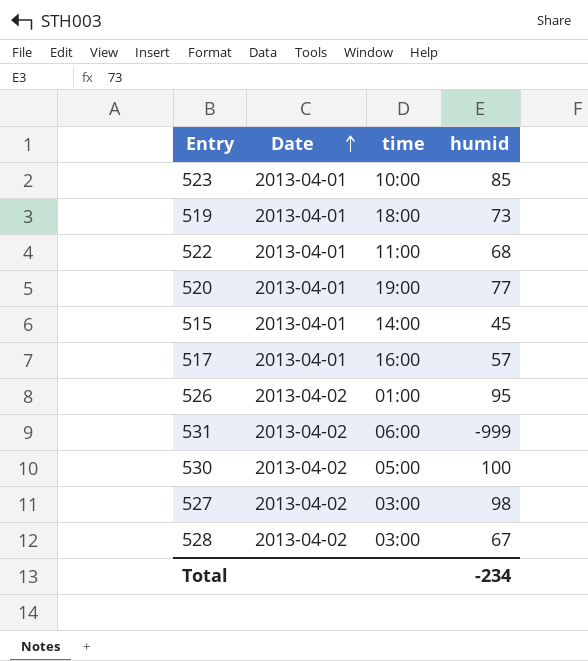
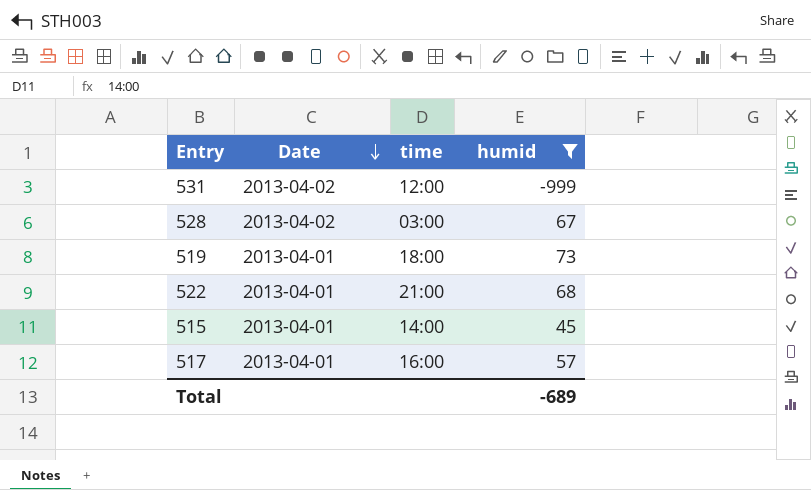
filter: none -> humid <= 73
row order: Date ascending -> Date descending
531 | time: 06:00 -> 12:00
522 | time: 11:00 -> 21:00
Total | humid: -234 -> -689

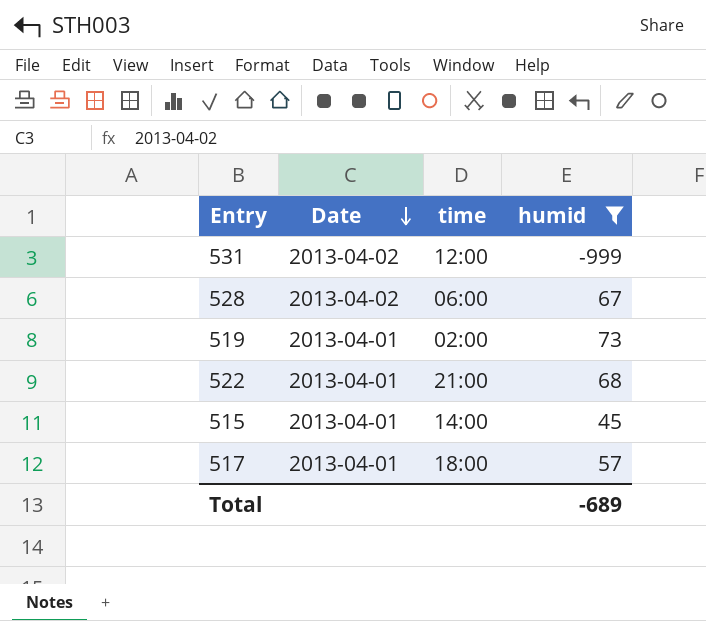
528 | time: 03:00 -> 06:00
519 | time: 18:00 -> 02:00
517 | time: 16:00 -> 18:00

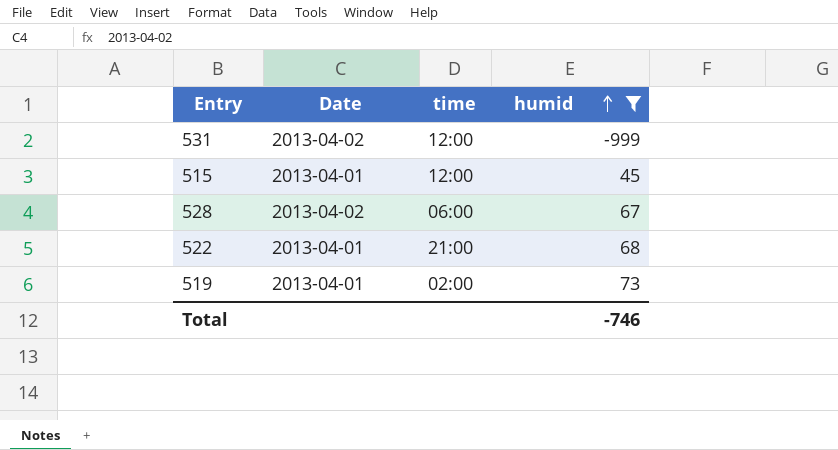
row order: Date descending -> humid ascending
row 517: 2013-04-01 | 18:00 | 57 -> none
515 | time: 14:00 -> 12:00
Total | humid: -689 -> -746

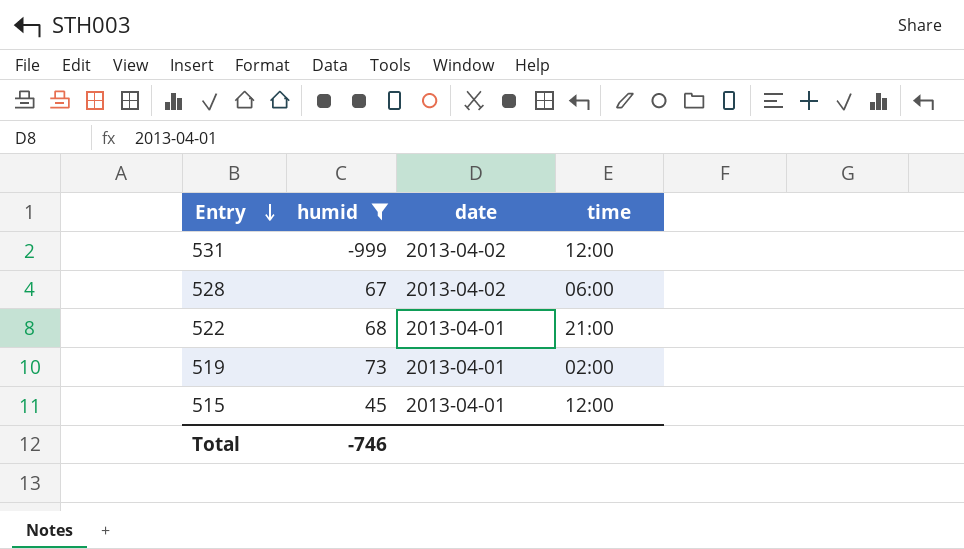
row order: humid ascending -> Entry descending
column humid | position: 4 -> 2
column name: Date -> date

